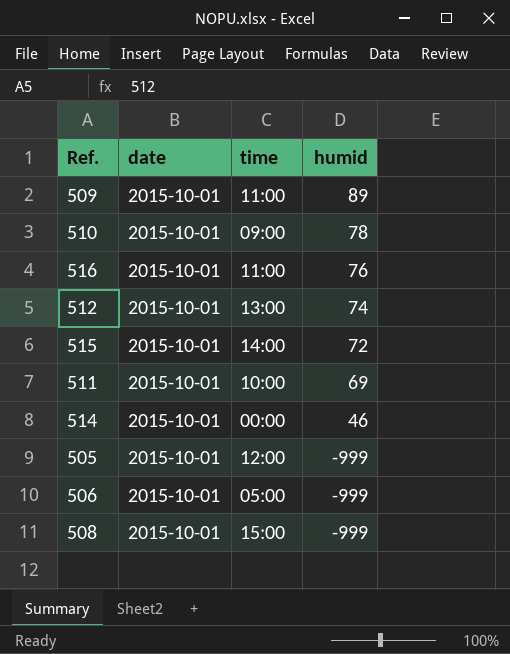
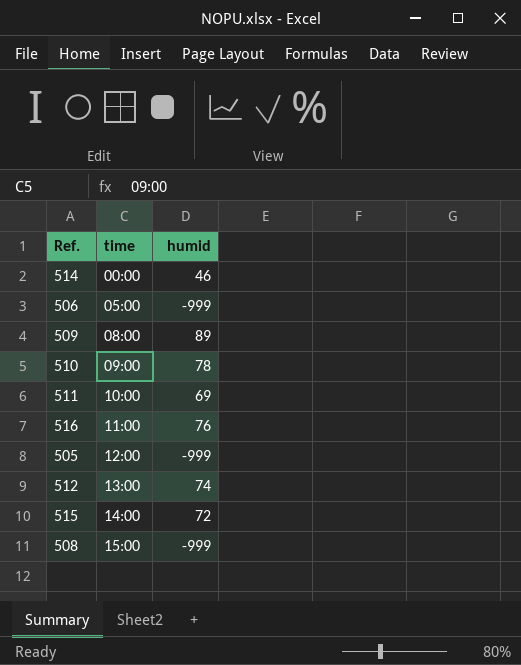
row order: humid descending -> time ascending
column date | position: 2 -> none
509 | time: 11:00 -> 08:00

